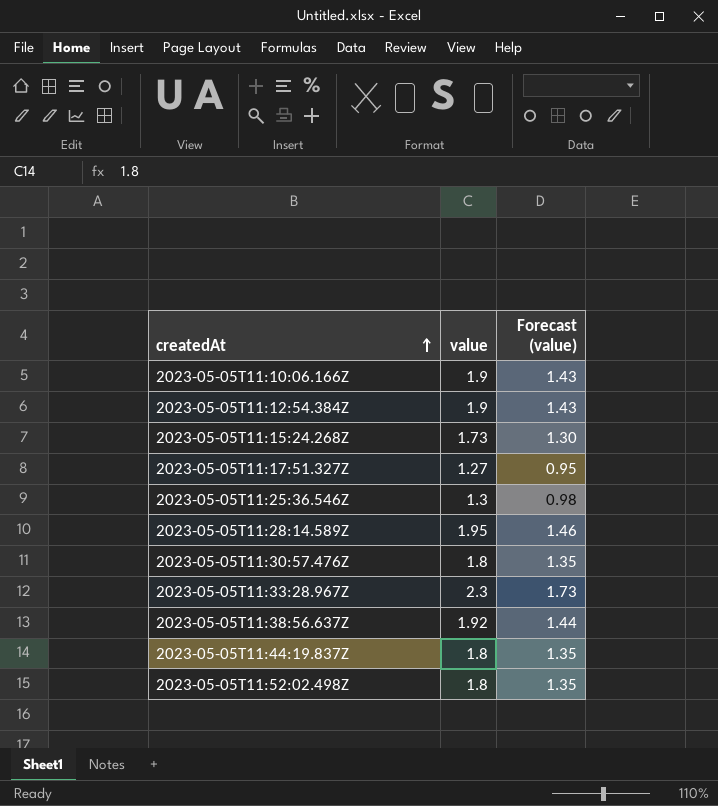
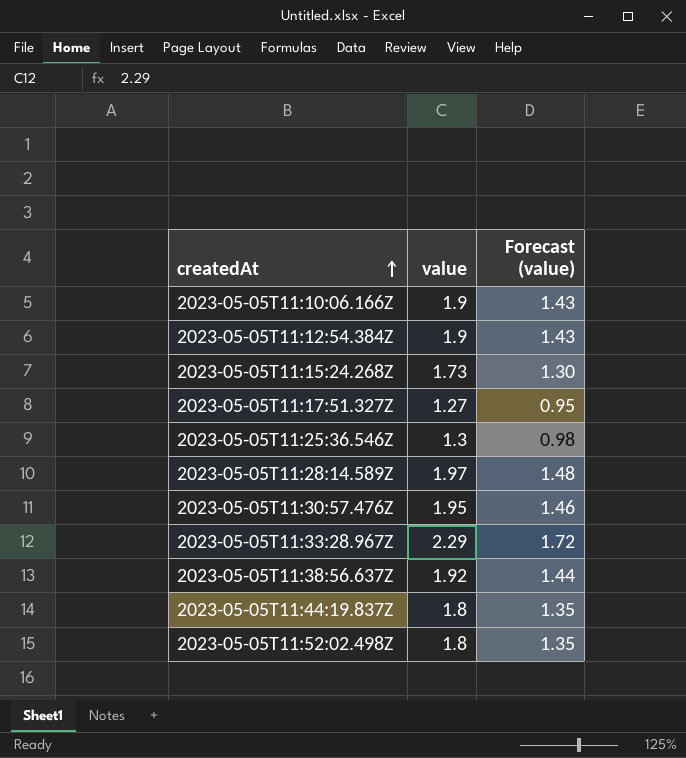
2023-05-05T11:28:14.589Z | value: 1.95 -> 1.97
2023-05-05T11:28:14.589Z | Forecast (value): 1.46 -> 1.48
2023-05-05T11:30:57.476Z | value: 1.8 -> 1.95
2023-05-05T11:30:57.476Z | Forecast (value): 1.35 -> 1.46
2023-05-05T11:33:28.967Z | value: 2.3 -> 2.29
2023-05-05T11:33:28.967Z | Forecast (value): 1.73 -> 1.72

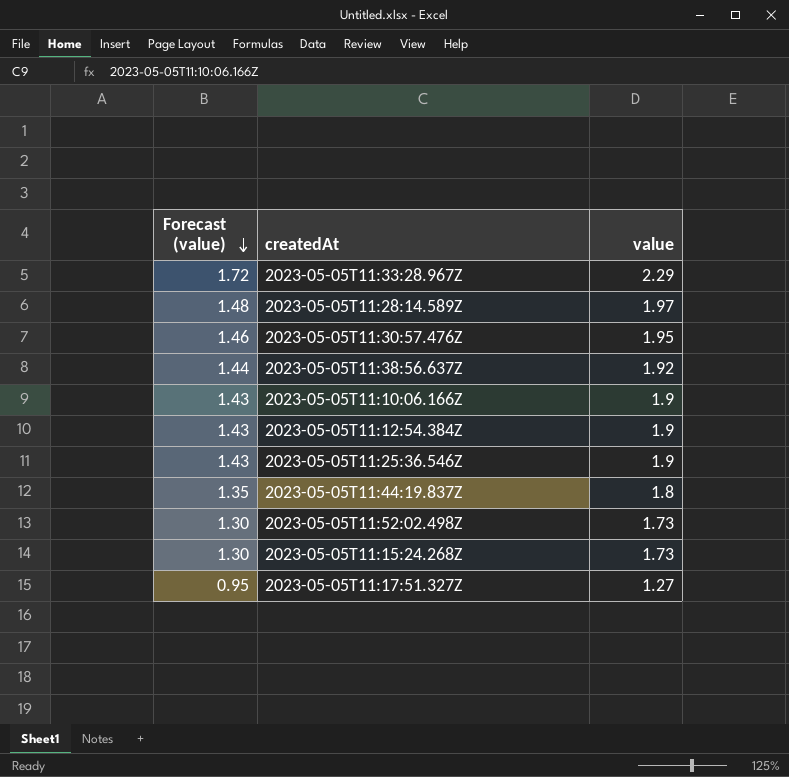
row order: createdAt ascending -> Forecast (value) descending
column Forecast (value) | position: 3 -> 1
2023-05-05T11:25:36.546Z | Forecast (value): 0.98 -> 1.43
2023-05-05T11:25:36.546Z | value: 1.3 -> 1.9
2023-05-05T11:52:02.498Z | Forecast (value): 1.35 -> 1.30
2023-05-05T11:52:02.498Z | value: 1.8 -> 1.73

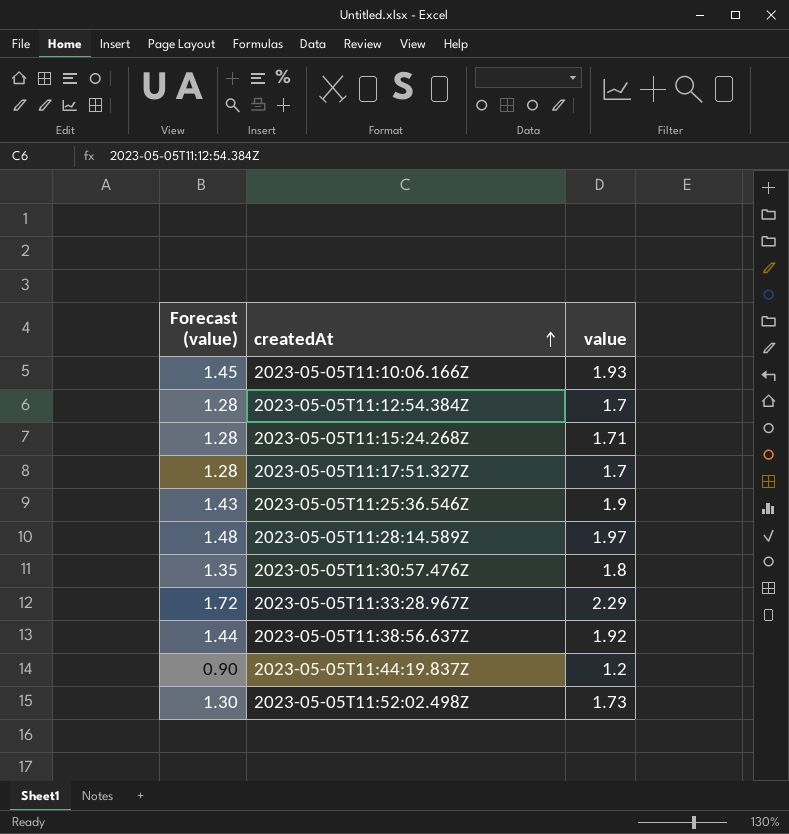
row order: Forecast (value) descending -> createdAt ascending
2023-05-05T11:10:06.166Z | Forecast (value): 1.43 -> 1.45
2023-05-05T11:10:06.166Z | value: 1.9 -> 1.93
2023-05-05T11:12:54.384Z | Forecast (value): 1.43 -> 1.28
2023-05-05T11:12:54.384Z | value: 1.9 -> 1.7
2023-05-05T11:15:24.268Z | Forecast (value): 1.30 -> 1.28
2023-05-05T11:15:24.268Z | value: 1.73 -> 1.71
2023-05-05T11:17:51.327Z | Forecast (value): 0.95 -> 1.28
2023-05-05T11:17:51.327Z | value: 1.27 -> 1.7
2023-05-05T11:30:57.476Z | Forecast (value): 1.46 -> 1.35
2023-05-05T11:30:57.476Z | value: 1.95 -> 1.8
2023-05-05T11:44:19.837Z | Forecast (value): 1.35 -> 0.90
2023-05-05T11:44:19.837Z | value: 1.8 -> 1.2

